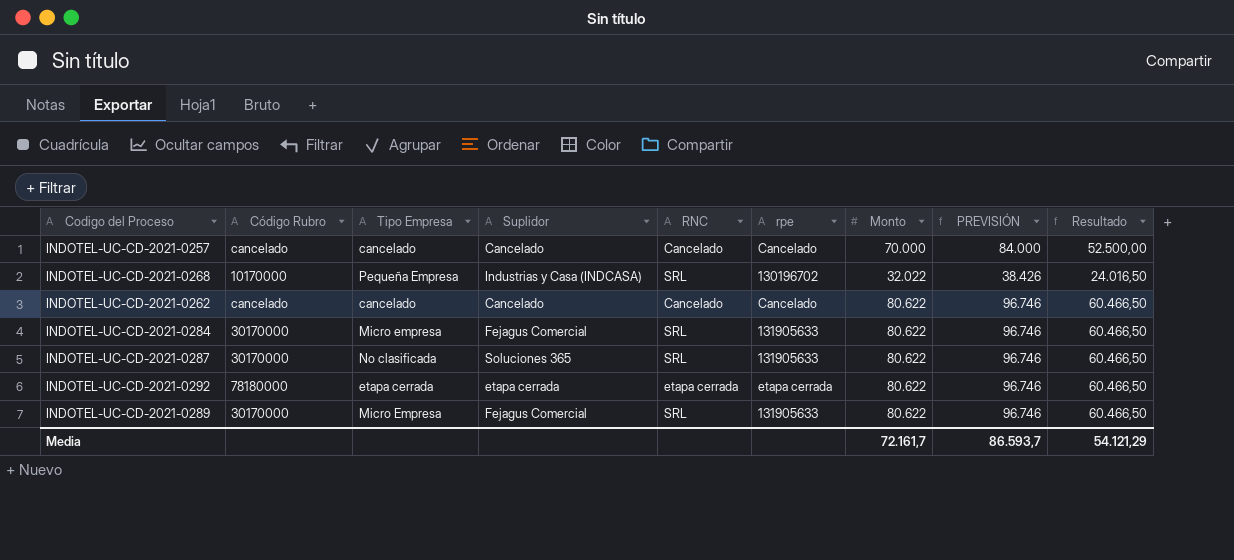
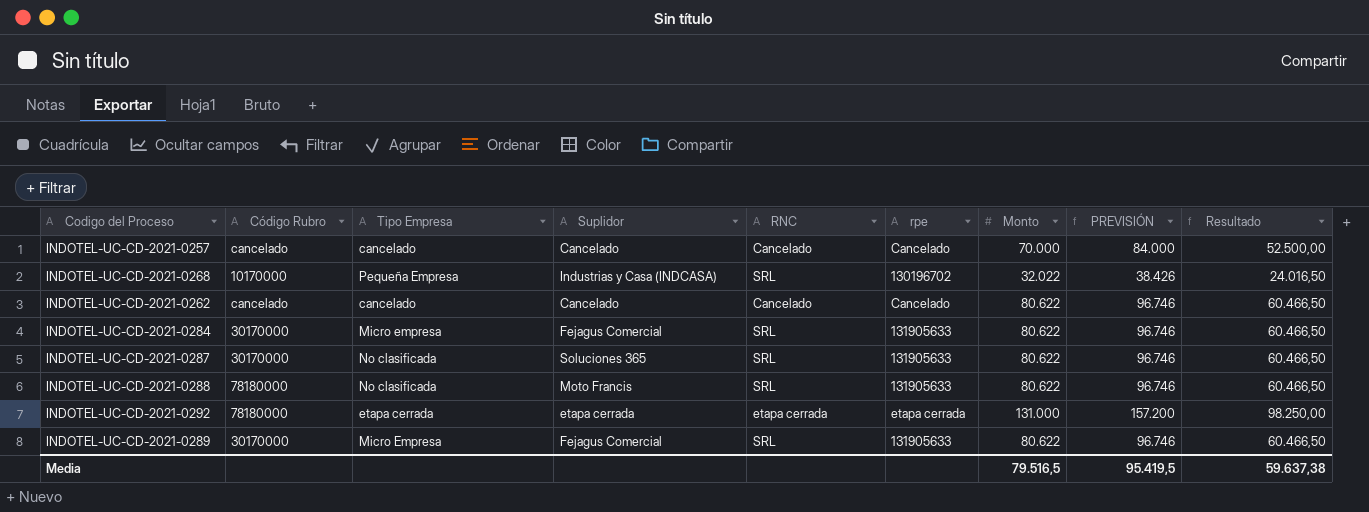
row INDOTEL-UC-CD-2021-0288: none -> 78180000 | No clasificada | Moto Francis | SRL | 131905633 | 80.622 | 96.746 | 60.466,50
INDOTEL-UC-CD-2021-0292 | Monto: 80.622 -> 131.000
INDOTEL-UC-CD-2021-0292 | PREVISIÓN: 96.746 -> 157.200
INDOTEL-UC-CD-2021-0292 | Resultado: 60.466,50 -> 98.250,00
Media | Monto: 72.161,7 -> 79.516,5
Media | PREVISIÓN: 86.593,7 -> 95.419,5
Media | Resultado: 54.121,29 -> 59.637,38

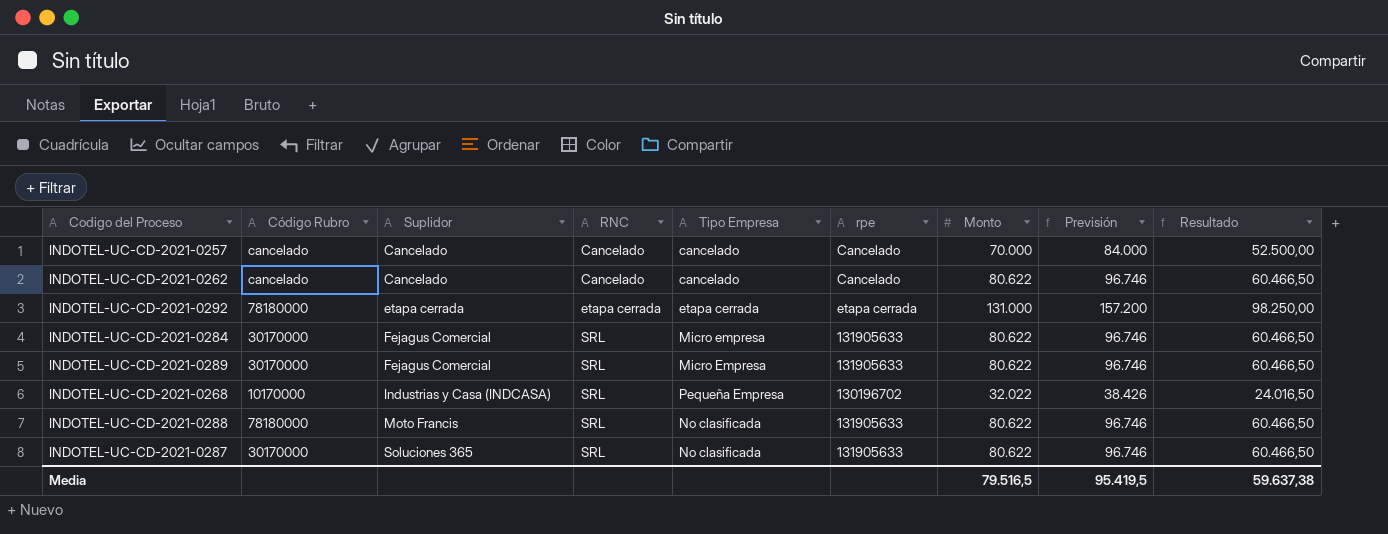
row order: none -> Suplidor ascending
column Tipo Empresa | position: 3 -> 5
column name: PREVISIÓN -> Previsión

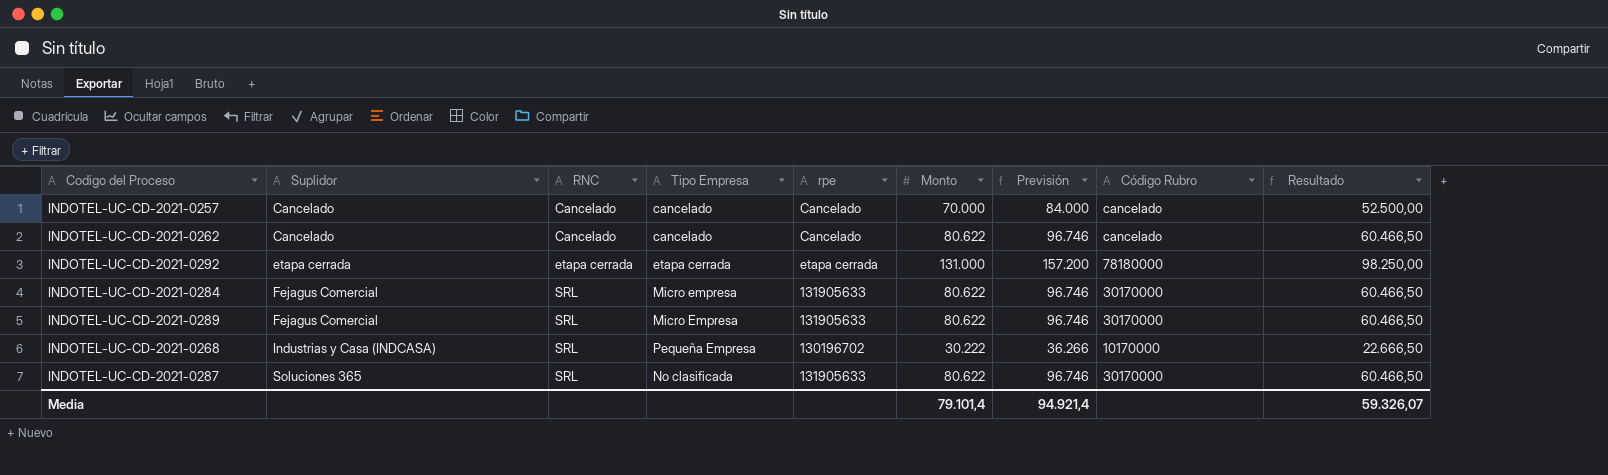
column Código Rubro | position: 2 -> 8
row INDOTEL-UC-CD-2021-0288: 78180000 | Moto Francis | SRL | No clasificada | 131905633 | 80.622 | 96.746 | 60.466,50 -> none
INDOTEL-UC-CD-2021-0268 | Monto: 32.022 -> 30.222
INDOTEL-UC-CD-2021-0268 | Previsión: 38.426 -> 36.266
INDOTEL-UC-CD-2021-0268 | Resultado: 24.016,50 -> 22.666,50
Media | Monto: 79.516,5 -> 79.101,4
Media | Previsión: 95.419,5 -> 94.921,4
Media | Resultado: 59.637,38 -> 59.326,07

